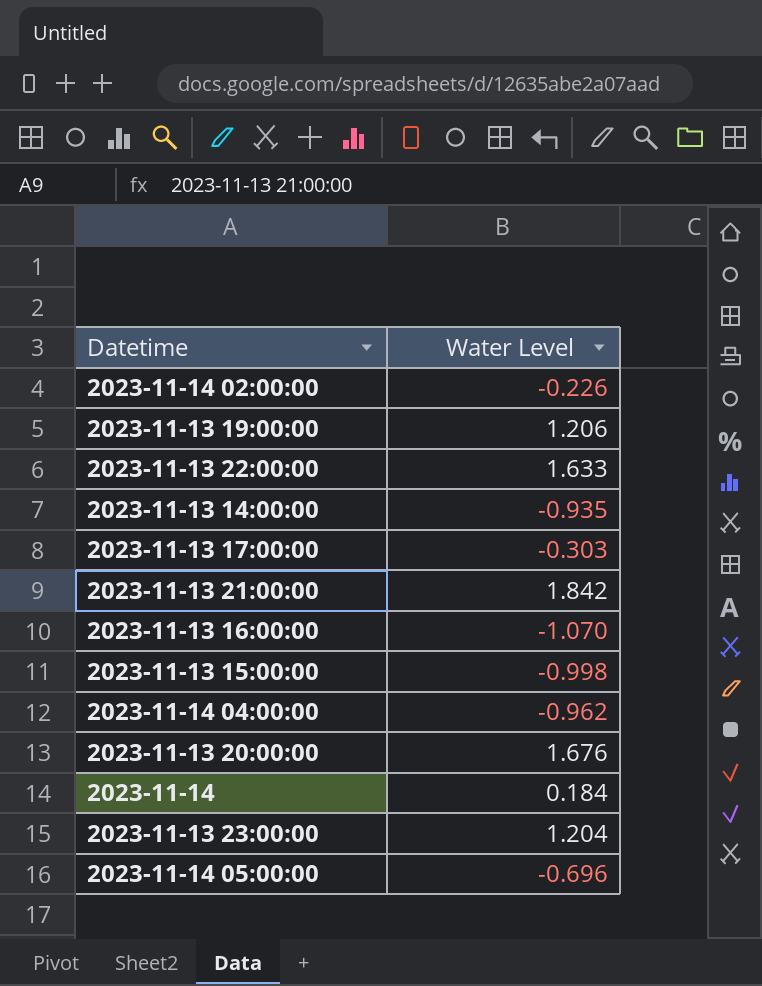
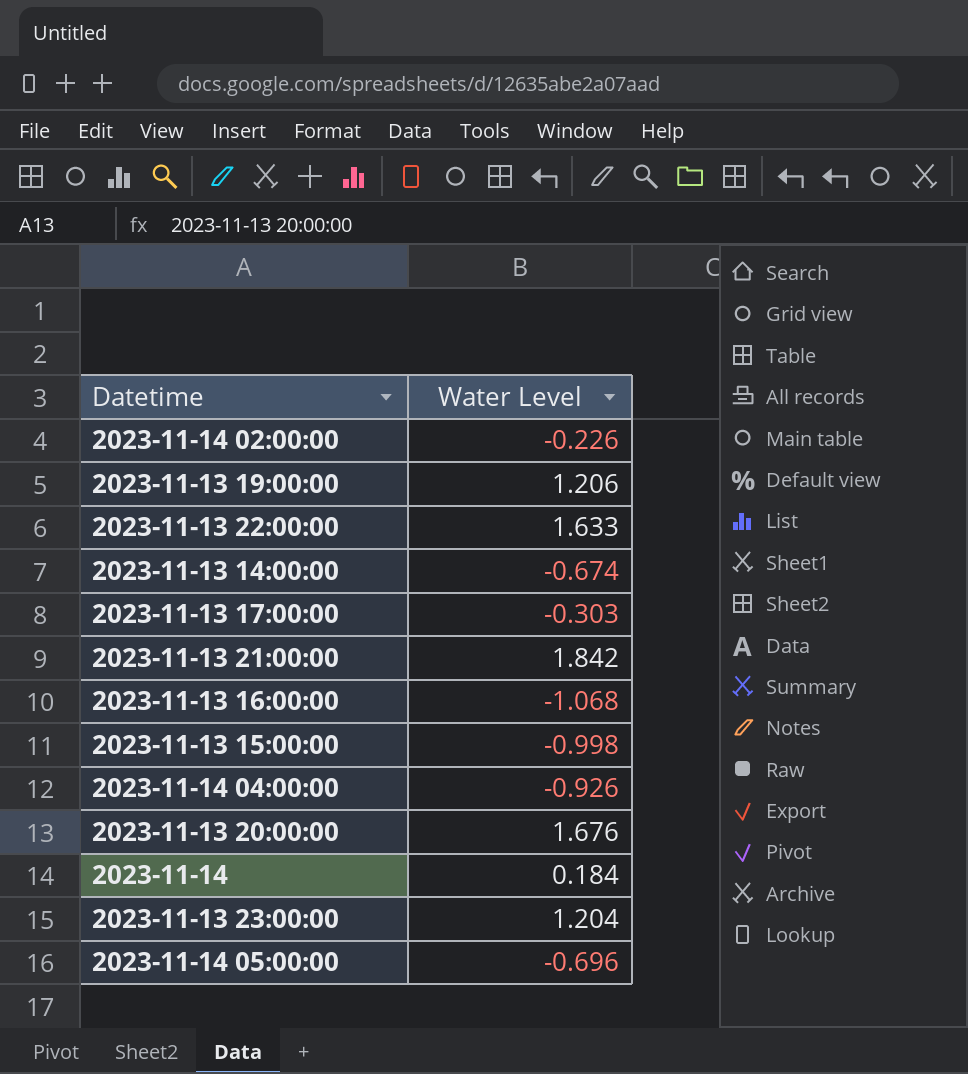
2023-11-13 14:00:00 | Water Level: -0.935 -> -0.674
2023-11-13 16:00:00 | Water Level: -1.070 -> -1.068
2023-11-14 04:00:00 | Water Level: -0.962 -> -0.926

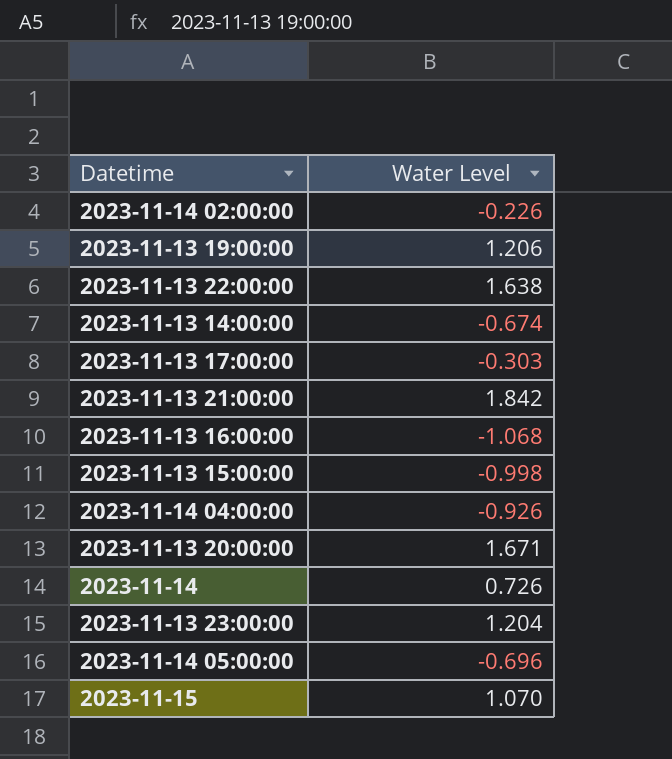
2023-11-13 22:00:00 | Water Level: 1.633 -> 1.638
2023-11-13 20:00:00 | Water Level: 1.676 -> 1.671
2023-11-14 | Water Level: 0.184 -> 0.726
row 2023-11-15: none -> 1.070

